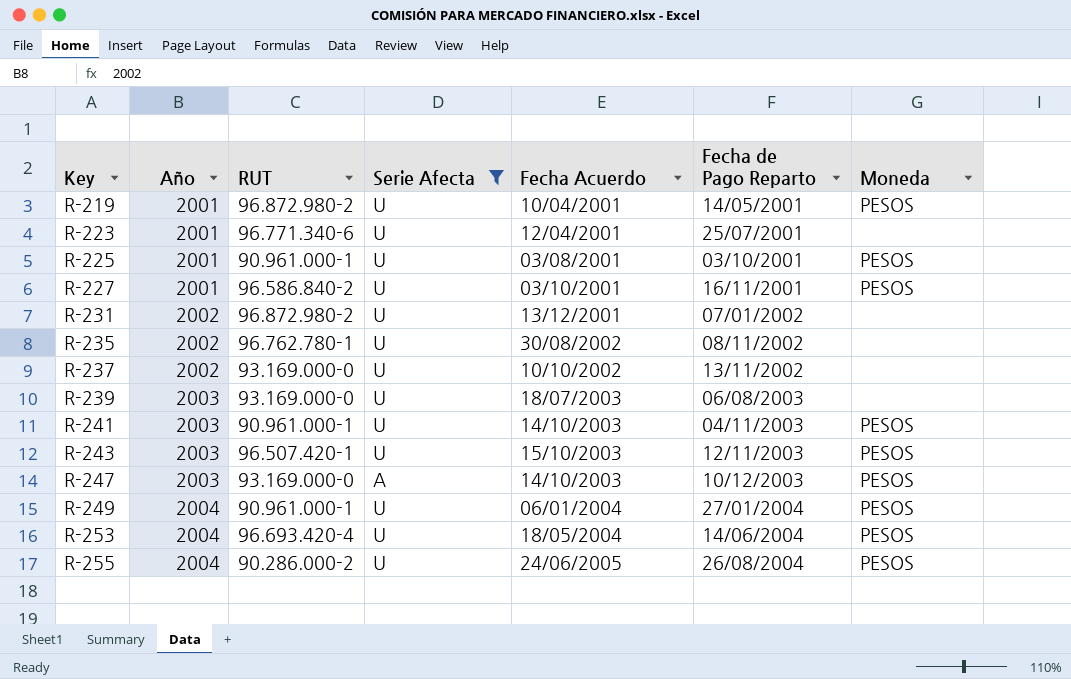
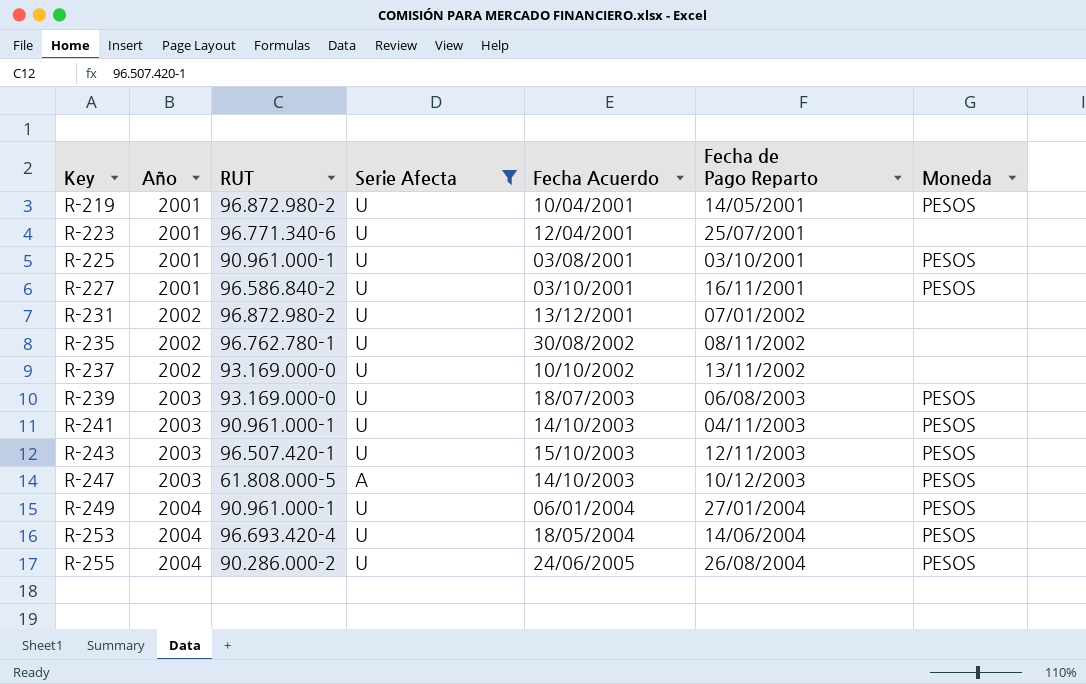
R-239 | Moneda: none -> PESOS
R-247 | RUT: 93.169.000-0 -> 61.808.000-5

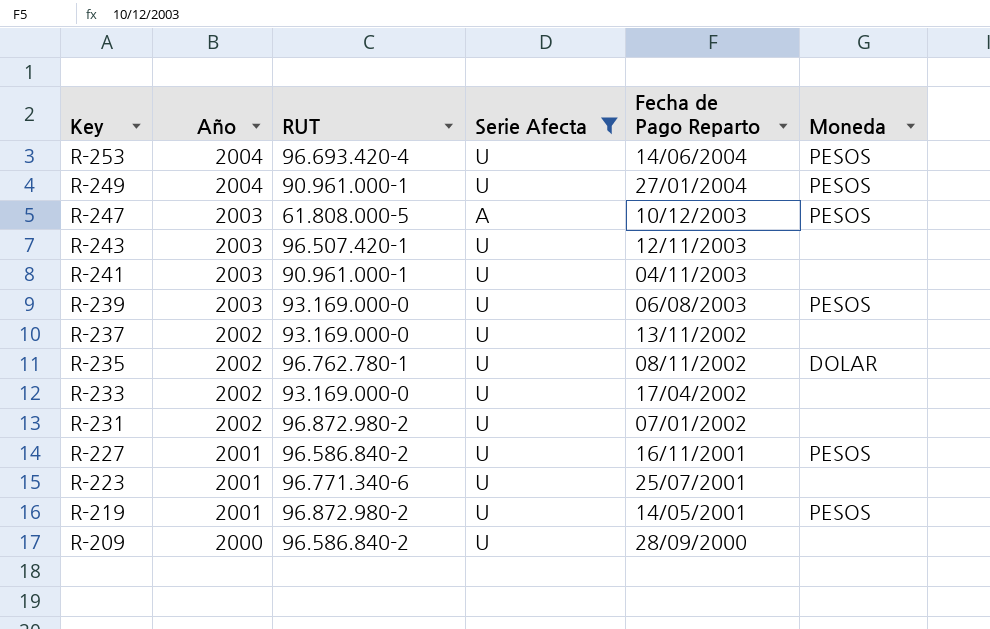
row order: Key ascending -> Key descending
column Fecha Acuerdo | position: 5 -> none
row R-225: 2001 | 90.961.000-1 | U | 03/08/2001 | 03/10/2001 | PESOS -> none
row R-255: 2004 | 90.286.000-2 | U | 24/06/2005 | 26/08/2004 | PESOS -> none
R-243 | Moneda: PESOS -> none
R-241 | Moneda: PESOS -> none
R-235 | Moneda: none -> DOLAR
row R-233: none -> 2002 | 93.169.000-0 | U | 17/04/2002 | none
row R-209: none -> 2000 | 96.586.840-2 | U | 28/09/2000 | none

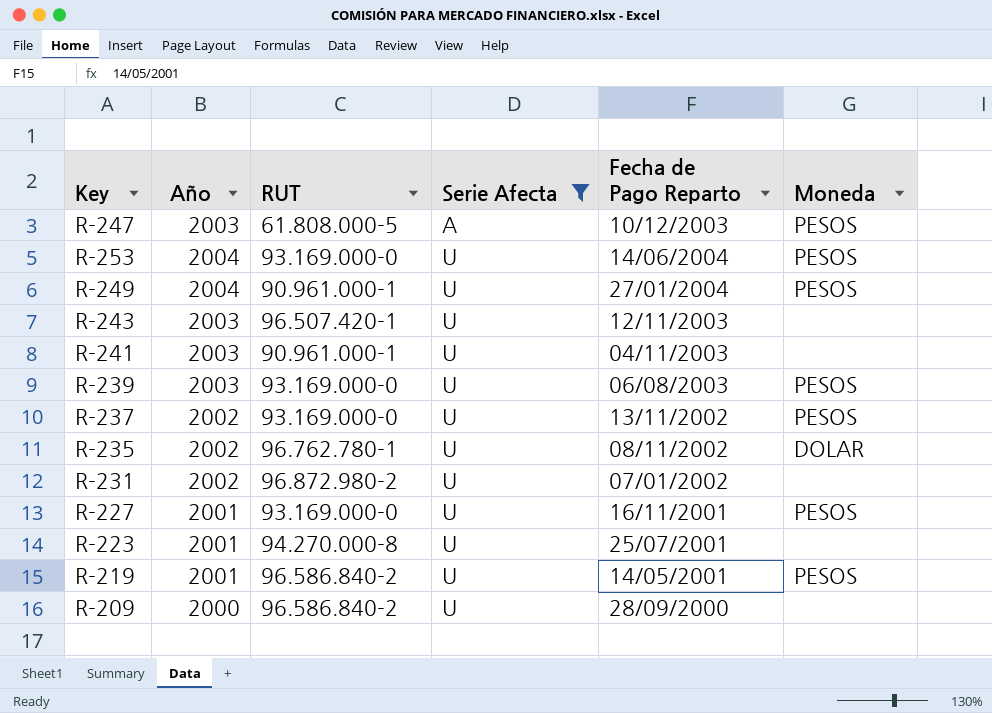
row order: Key descending -> Serie Afecta ascending
row R-233: 2002 | 93.169.000-0 | U | 17/04/2002 | none -> none
R-253 | RUT: 96.693.420-4 -> 93.169.000-0
R-237 | Moneda: none -> PESOS
R-227 | RUT: 96.586.840-2 -> 93.169.000-0
R-223 | RUT: 96.771.340-6 -> 94.270.000-8
R-219 | RUT: 96.872.980-2 -> 96.586.840-2

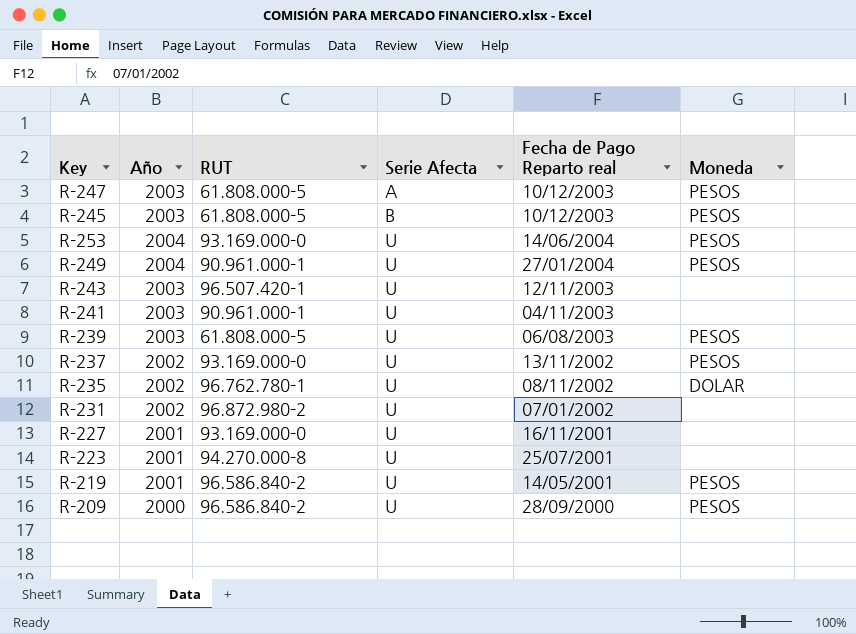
filter: Serie Afecta != B -> none
column name: Fecha de Pago Reparto -> Fecha de Pago Reparto real
R-239 | RUT: 93.169.000-0 -> 61.808.000-5
R-227 | Moneda: PESOS -> none
R-209 | Moneda: none -> PESOS

